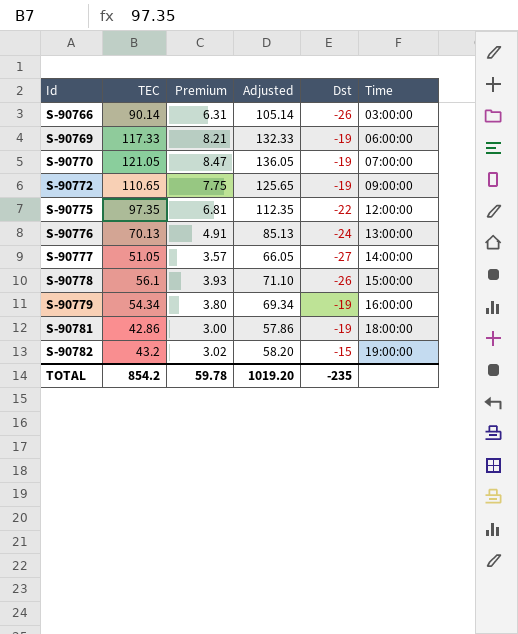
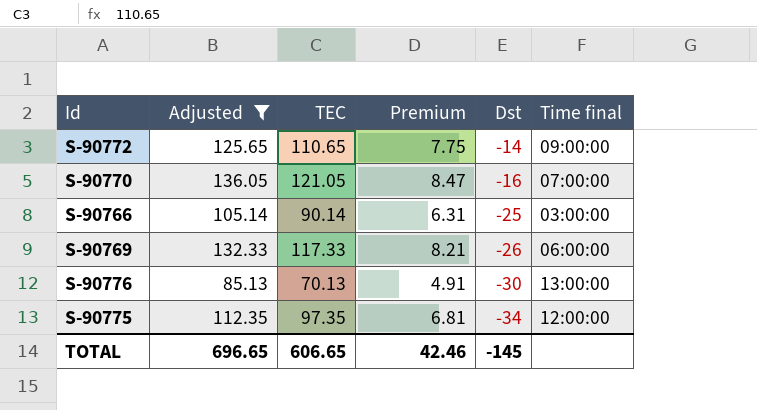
filter: none -> Adjusted >= 85.13
row order: Id ascending -> Dst descending
column Adjusted | position: 4 -> 2
column name: Time -> Time final
S-90772 | Dst: -19 -> -14
S-90770 | Dst: -19 -> -16
S-90766 | Dst: -26 -> -25
S-90769 | Dst: -19 -> -26
S-90776 | Dst: -24 -> -30
S-90775 | Dst: -22 -> -34
TOTAL | Adjusted: 1019.20 -> 696.65
TOTAL | TEC: 854.2 -> 606.65
TOTAL | Premium: 59.78 -> 42.46
TOTAL | Dst: -235 -> -145

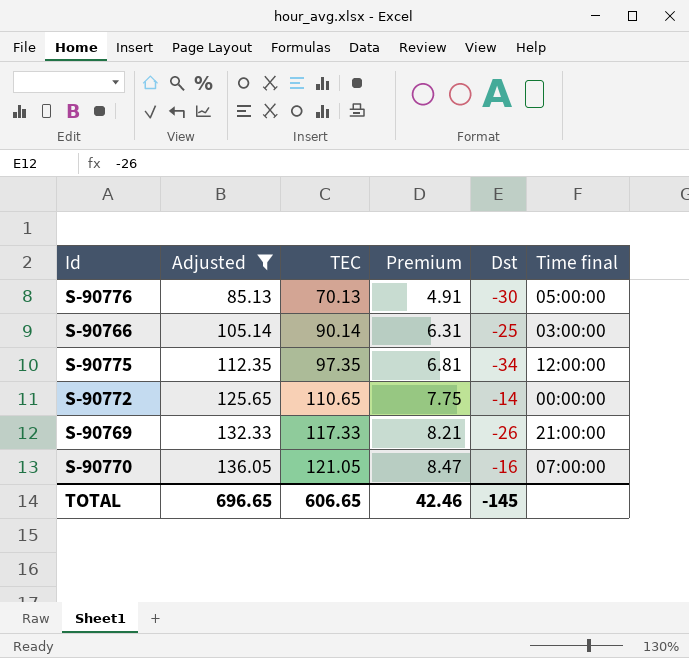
row order: Dst descending -> Adjusted ascending
S-90776 | Time final: 13:00:00 -> 05:00:00
S-90772 | Time final: 09:00:00 -> 00:00:00
S-90769 | Time final: 06:00:00 -> 21:00:00

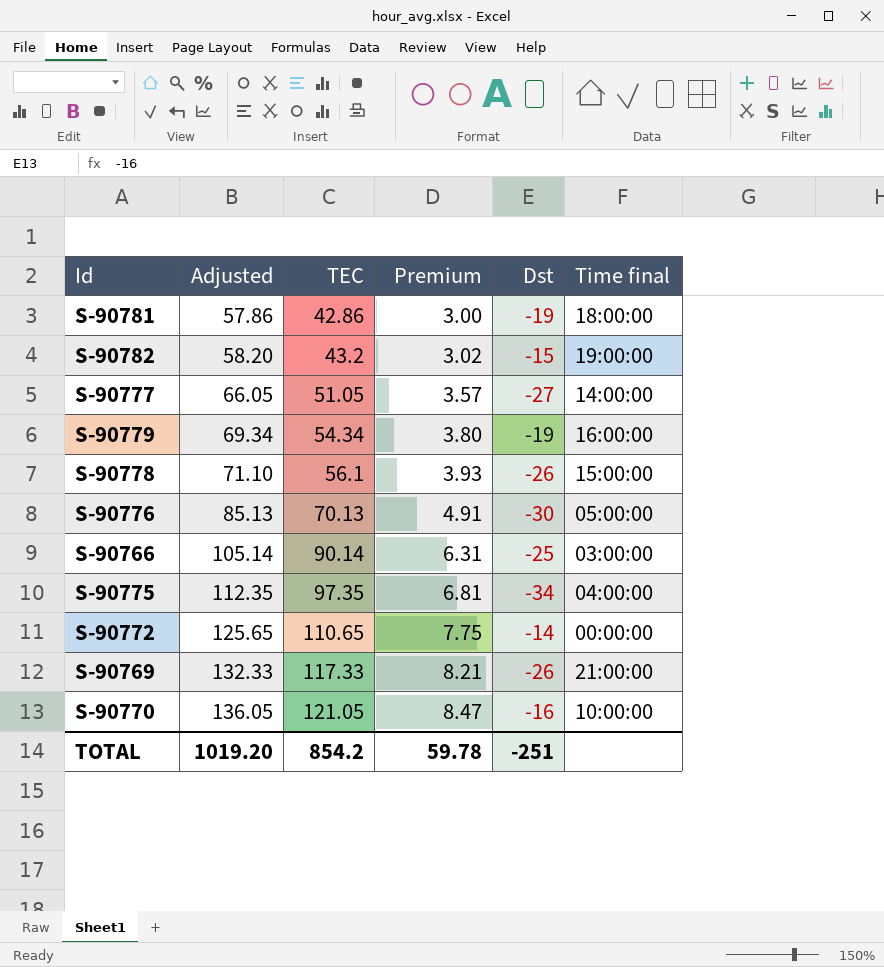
filter: Adjusted >= 85.13 -> none
S-90775 | Time final: 12:00:00 -> 04:00:00
S-90770 | Time final: 07:00:00 -> 10:00:00
TOTAL | Adjusted: 696.65 -> 1019.20
TOTAL | TEC: 606.65 -> 854.2
TOTAL | Premium: 42.46 -> 59.78
TOTAL | Dst: -145 -> -251

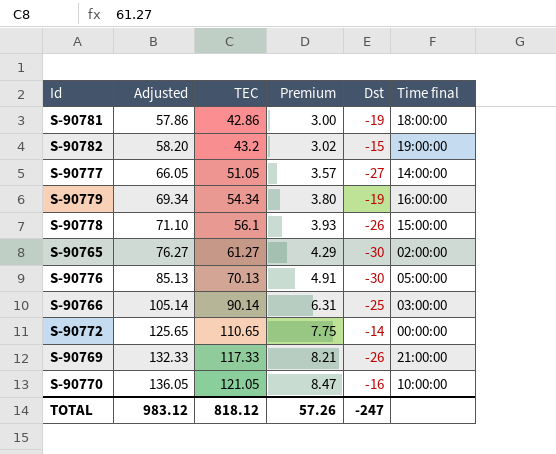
row S-90775: 112.35 | 97.35 | 6.81 | -34 | 04:00:00 -> none
row S-90765: none -> 76.27 | 61.27 | 4.29 | -30 | 02:00:00
TOTAL | Adjusted: 1019.20 -> 983.12
TOTAL | TEC: 854.2 -> 818.12
TOTAL | Premium: 59.78 -> 57.26
TOTAL | Dst: -251 -> -247

